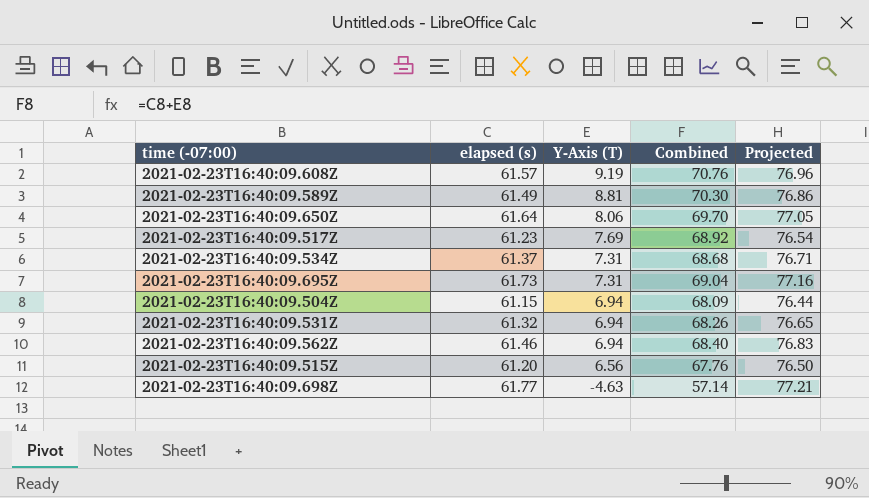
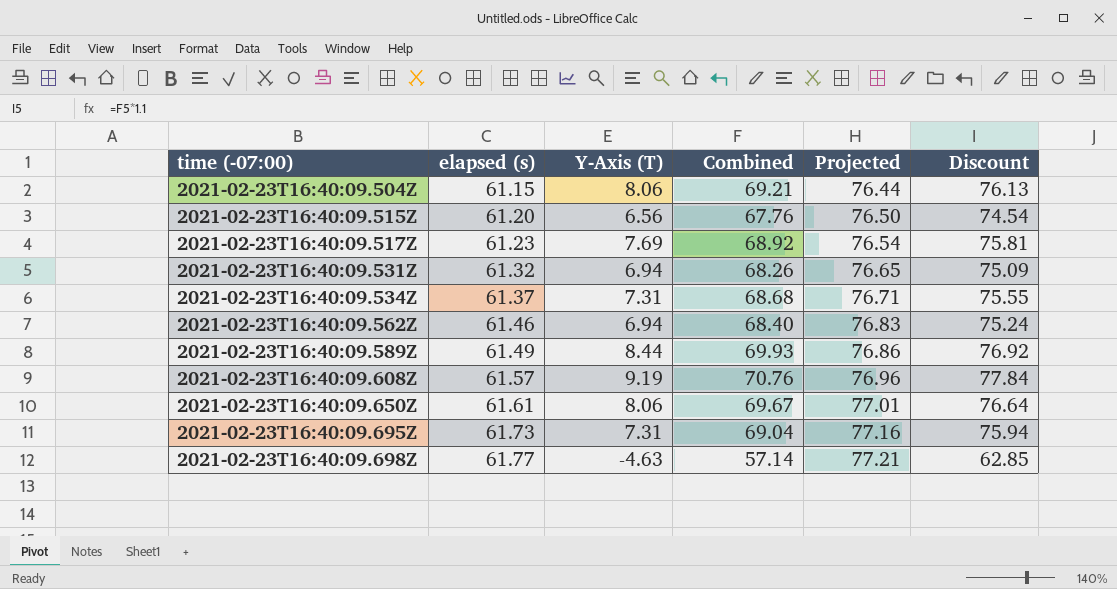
row order: Y-Axis (T) descending -> time (-07:00) ascending
column Discount | formula: none -> [Combined] * 1.1
2021-02-23T16:40:09.504Z | Y-Axis (T): 6.94 -> 8.06
2021-02-23T16:40:09.504Z | Combined: 68.09 -> 69.21
2021-02-23T16:40:09.589Z | Y-Axis (T): 8.81 -> 8.44
2021-02-23T16:40:09.589Z | Combined: 70.30 -> 69.93
2021-02-23T16:40:09.650Z | elapsed (s): 61.64 -> 61.61
2021-02-23T16:40:09.650Z | Combined: 69.70 -> 69.67
2021-02-23T16:40:09.650Z | Projected: 77.05 -> 77.01

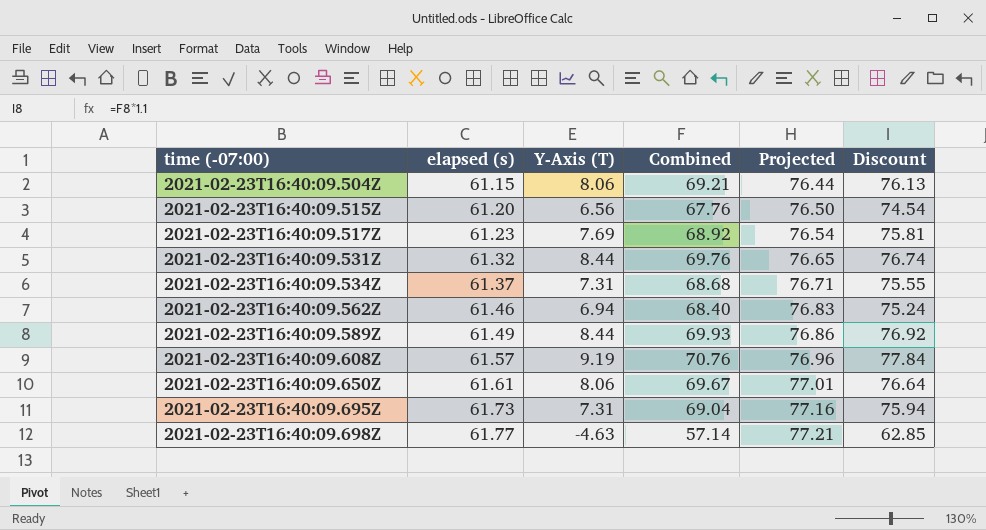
2021-02-23T16:40:09.531Z | Y-Axis (T): 6.94 -> 8.44
2021-02-23T16:40:09.531Z | Combined: 68.26 -> 69.76
2021-02-23T16:40:09.531Z | Discount: 75.09 -> 76.74

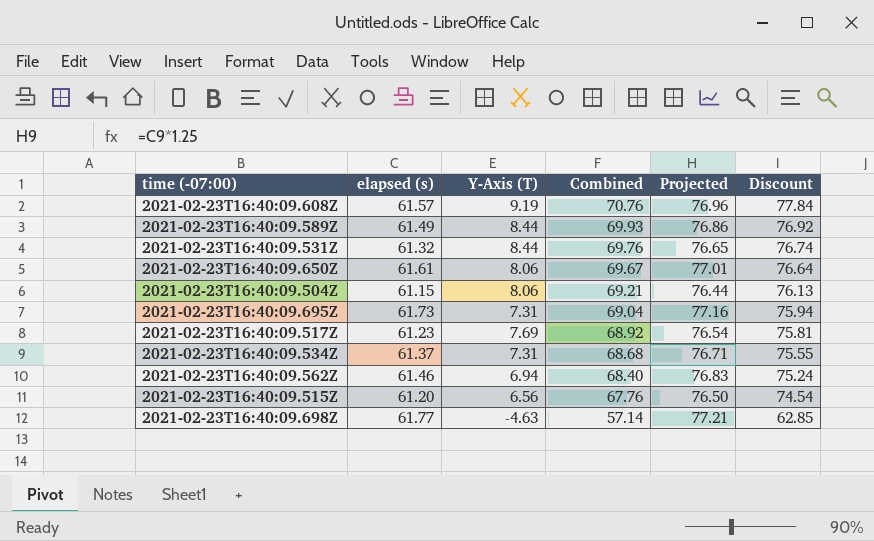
row order: time (-07:00) ascending -> Combined descending

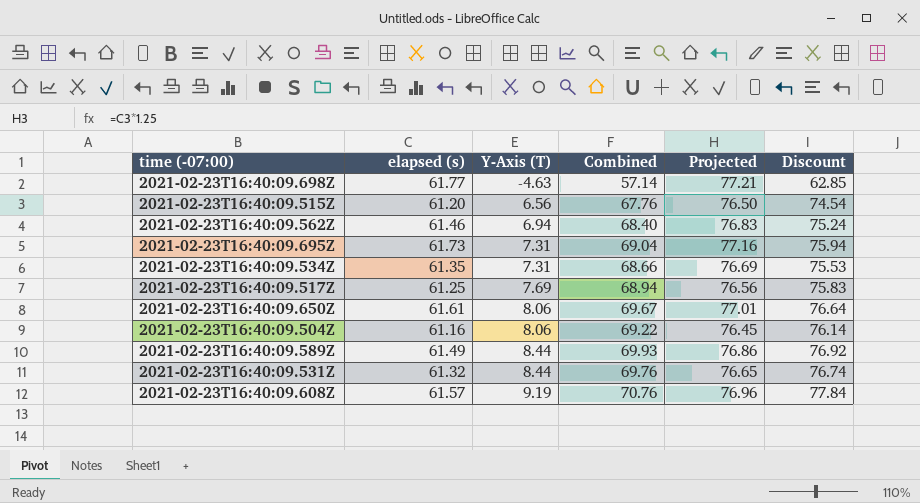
row order: Combined descending -> Y-Axis (T) ascending
2021-02-23T16:40:09.534Z | elapsed (s): 61.37 -> 61.35
2021-02-23T16:40:09.534Z | Combined: 68.68 -> 68.66
2021-02-23T16:40:09.534Z | Projected: 76.71 -> 76.69
2021-02-23T16:40:09.534Z | Discount: 75.55 -> 75.53
2021-02-23T16:40:09.517Z | elapsed (s): 61.23 -> 61.25
2021-02-23T16:40:09.517Z | Combined: 68.92 -> 68.94
2021-02-23T16:40:09.517Z | Projected: 76.54 -> 76.56
2021-02-23T16:40:09.517Z | Discount: 75.81 -> 75.83
2021-02-23T16:40:09.504Z | elapsed (s): 61.15 -> 61.16
2021-02-23T16:40:09.504Z | Combined: 69.21 -> 69.22
2021-02-23T16:40:09.504Z | Projected: 76.44 -> 76.45
2021-02-23T16:40:09.504Z | Discount: 76.13 -> 76.14

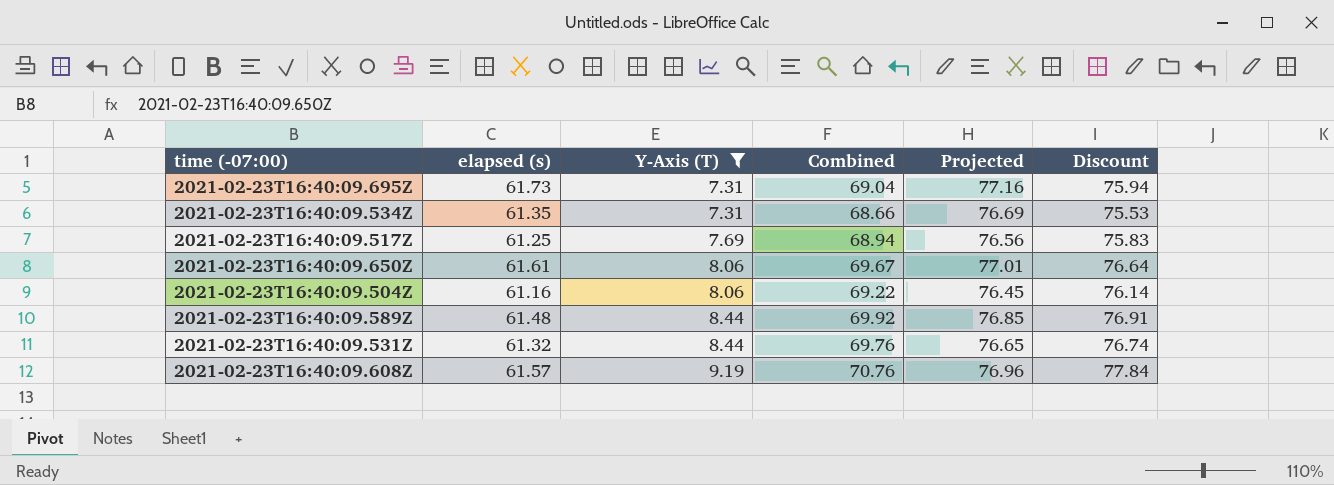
filter: none -> Y-Axis (T) >= 7.31
2021-02-23T16:40:09.589Z | elapsed (s): 61.49 -> 61.48
2021-02-23T16:40:09.589Z | Combined: 69.93 -> 69.92
2021-02-23T16:40:09.589Z | Projected: 76.86 -> 76.85
2021-02-23T16:40:09.589Z | Discount: 76.92 -> 76.91

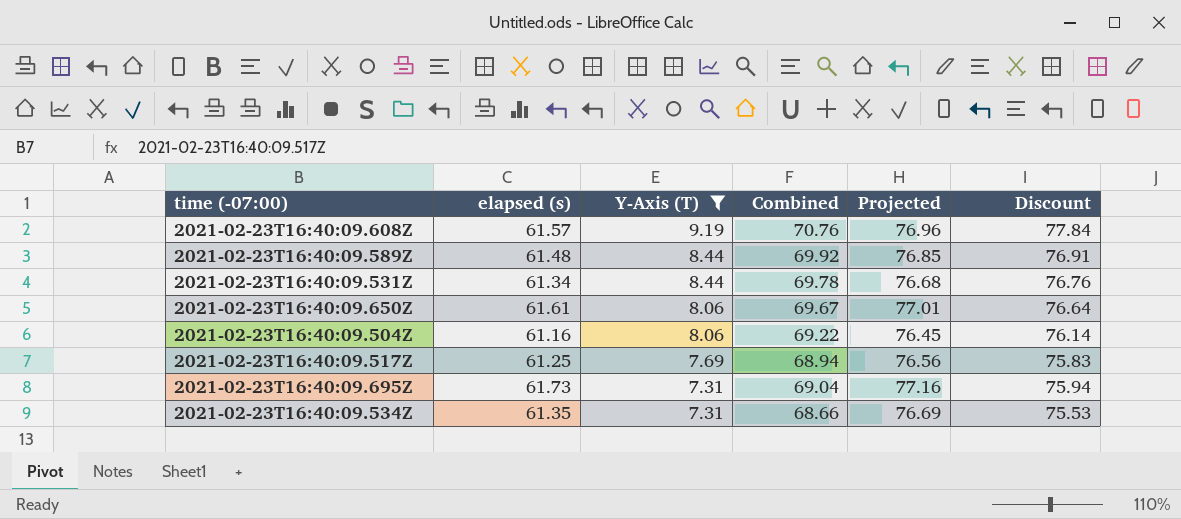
row order: Y-Axis (T) ascending -> Y-Axis (T) descending
2021-02-23T16:40:09.531Z | elapsed (s): 61.32 -> 61.34
2021-02-23T16:40:09.531Z | Combined: 69.76 -> 69.78
2021-02-23T16:40:09.531Z | Projected: 76.65 -> 76.68
2021-02-23T16:40:09.531Z | Discount: 76.74 -> 76.76

